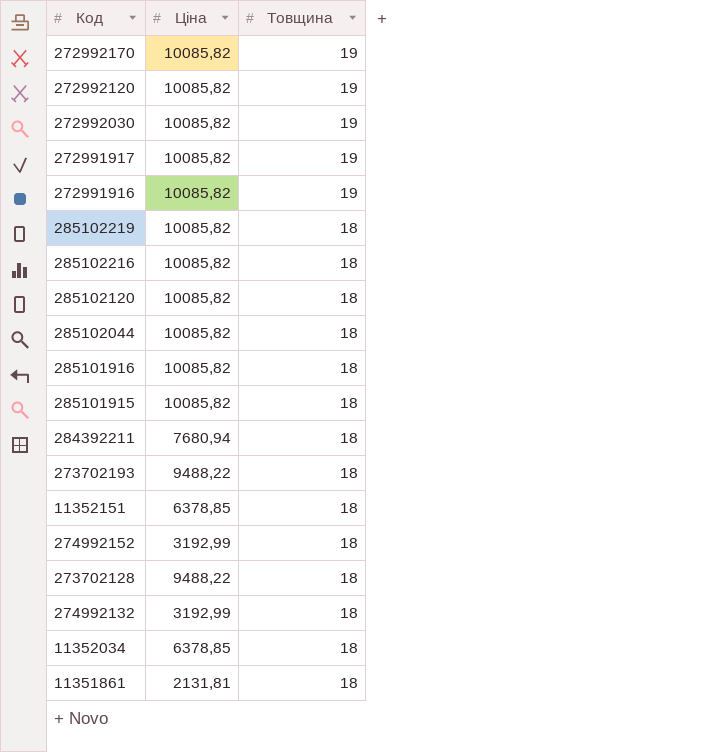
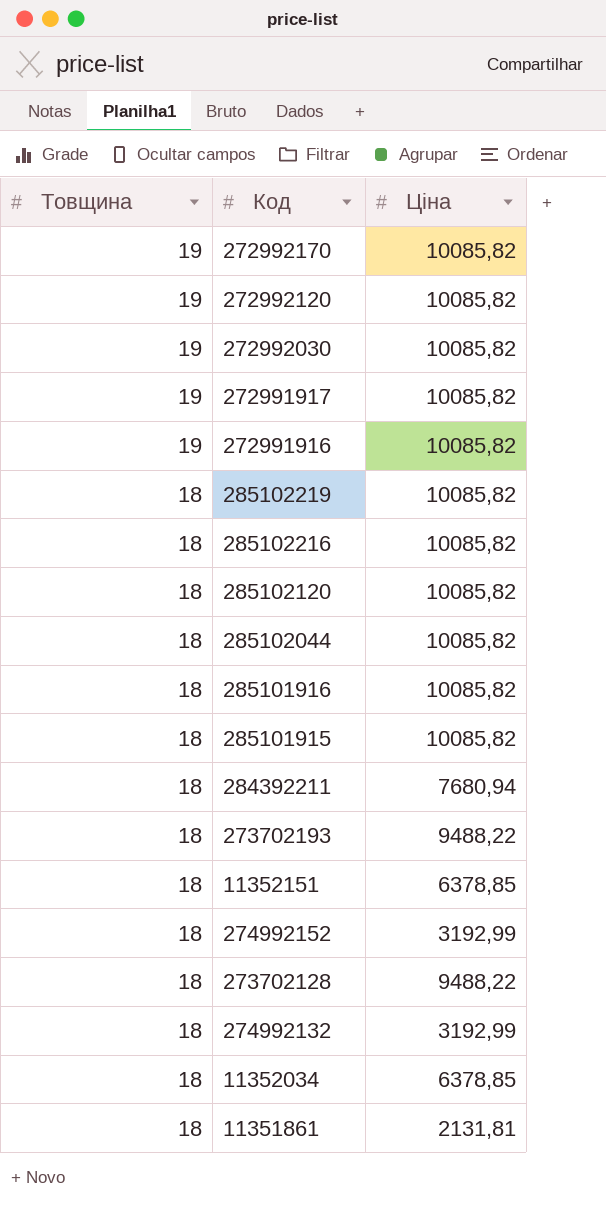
column Товщина | position: 3 -> 1

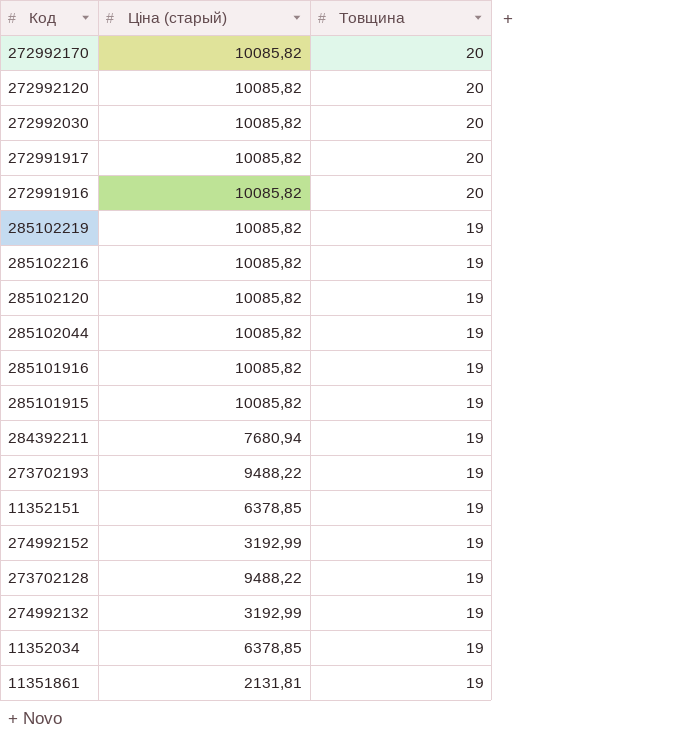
column name: Ціна -> Ціна (старый)
column Товщина | position: 1 -> 3
272992170 | Товщина: 19 -> 20
272992120 | Товщина: 19 -> 20
272992030 | Товщина: 19 -> 20
272991917 | Товщина: 19 -> 20
272991916 | Товщина: 19 -> 20
285102219 | Товщина: 18 -> 19
285102216 | Товщина: 18 -> 19
285102120 | Товщина: 18 -> 19
285102044 | Товщина: 18 -> 19
285101916 | Товщина: 18 -> 19
285101915 | Товщина: 18 -> 19
284392211 | Товщина: 18 -> 19
273702193 | Товщина: 18 -> 19
11352151 | Товщина: 18 -> 19
274992152 | Товщина: 18 -> 19
273702128 | Товщина: 18 -> 19
274992132 | Товщина: 18 -> 19
11352034 | Товщина: 18 -> 19
11351861 | Товщина: 18 -> 19

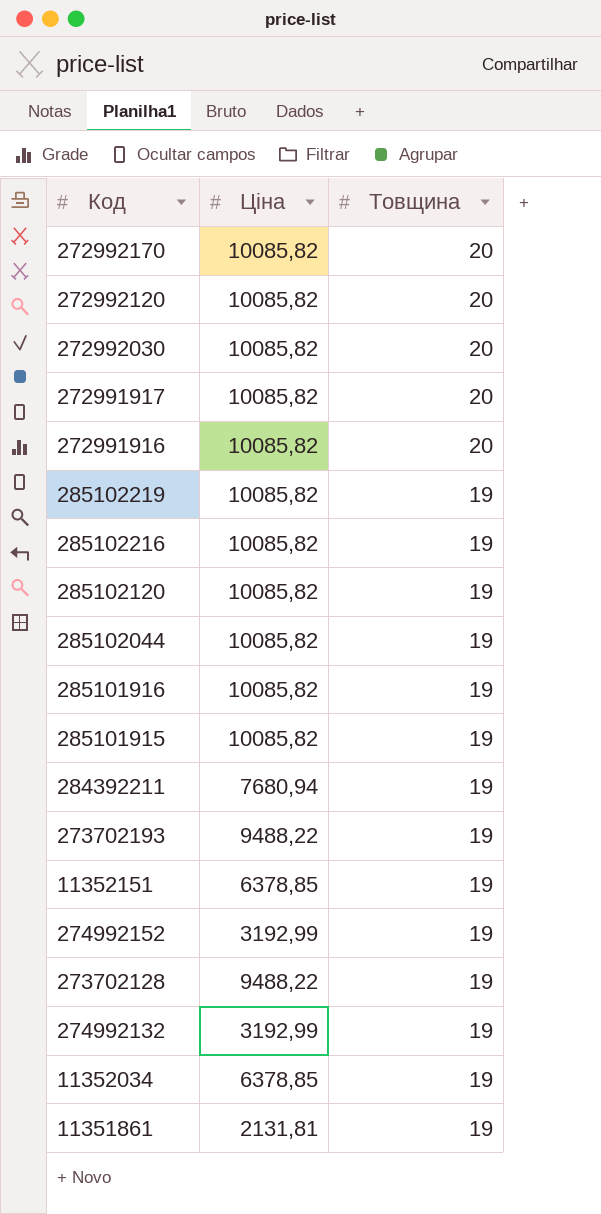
column name: Ціна (старый) -> Ціна

